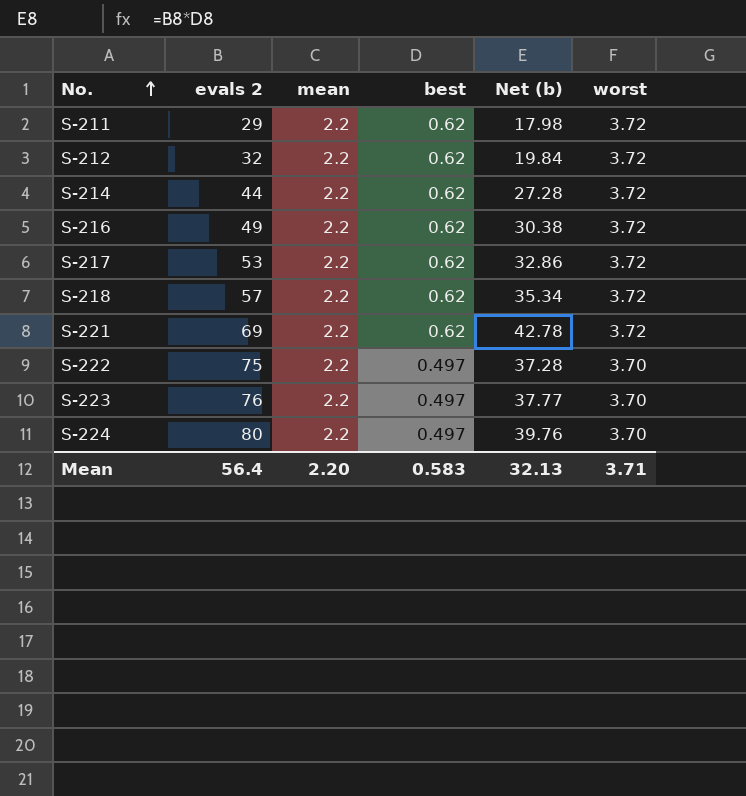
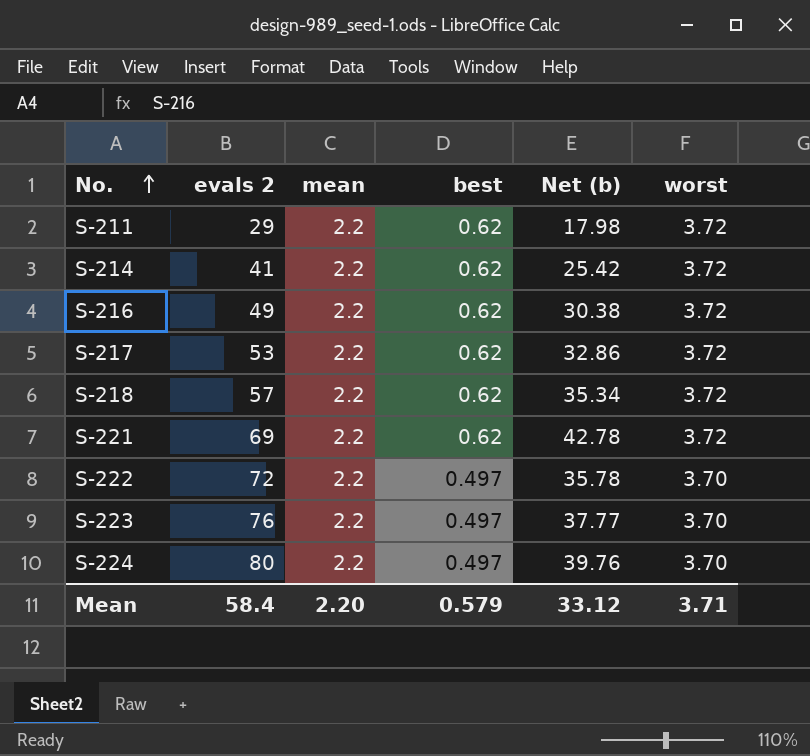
row S-212: 32 | 2.2 | 0.62 | 19.84 | 3.72 -> none
S-214 | evals 2: 44 -> 41
S-214 | Net (b): 27.28 -> 25.42
S-222 | evals 2: 75 -> 72
S-222 | Net (b): 37.28 -> 35.78
Mean | evals 2: 56.4 -> 58.4
Mean | best: 0.583 -> 0.579
Mean | Net (b): 32.13 -> 33.12

